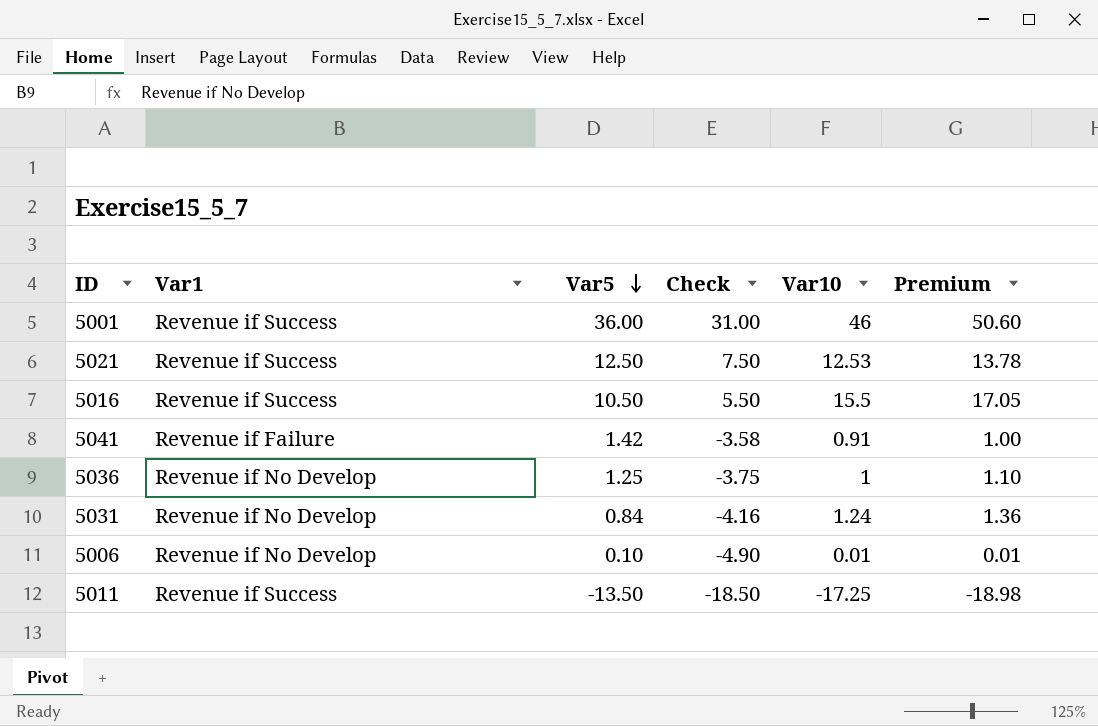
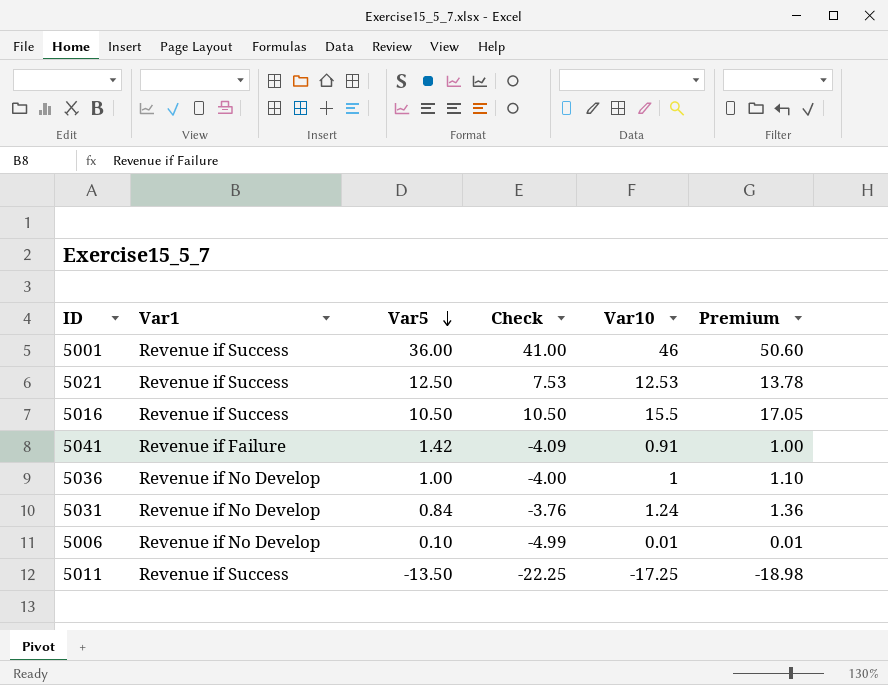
column Check | formula: [Var5] - 5 -> [Var10] - 5
5036 | Var5: 1.25 -> 1.00

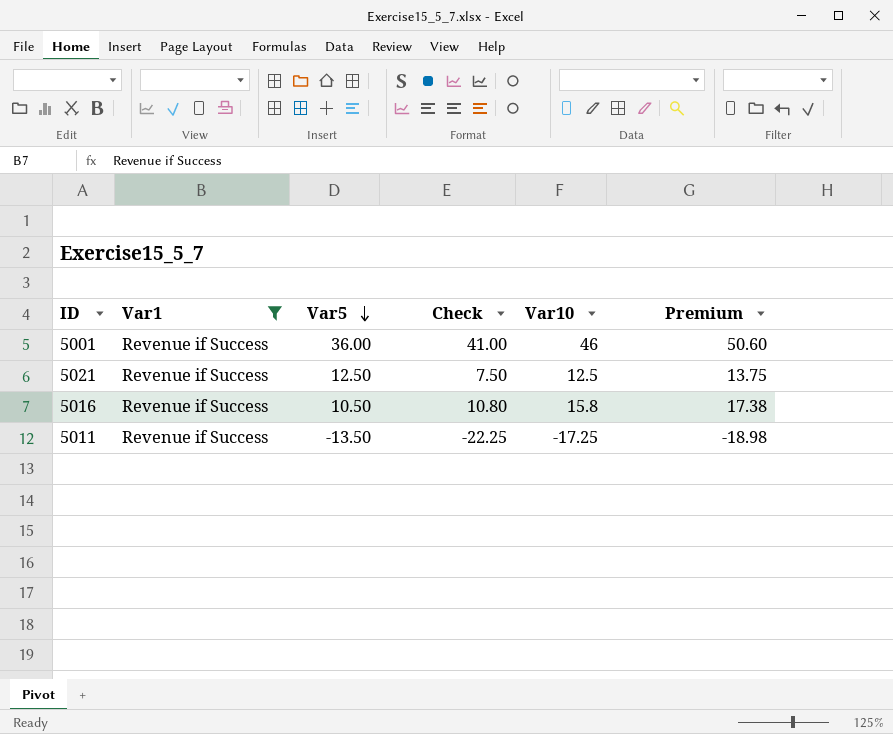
filter: none -> Var1 = Revenue if Success
5021 | Check: 7.53 -> 7.50
5021 | Var10: 12.53 -> 12.5
5021 | Premium: 13.78 -> 13.75
5016 | Check: 10.50 -> 10.80
5016 | Var10: 15.5 -> 15.8
5016 | Premium: 17.05 -> 17.38

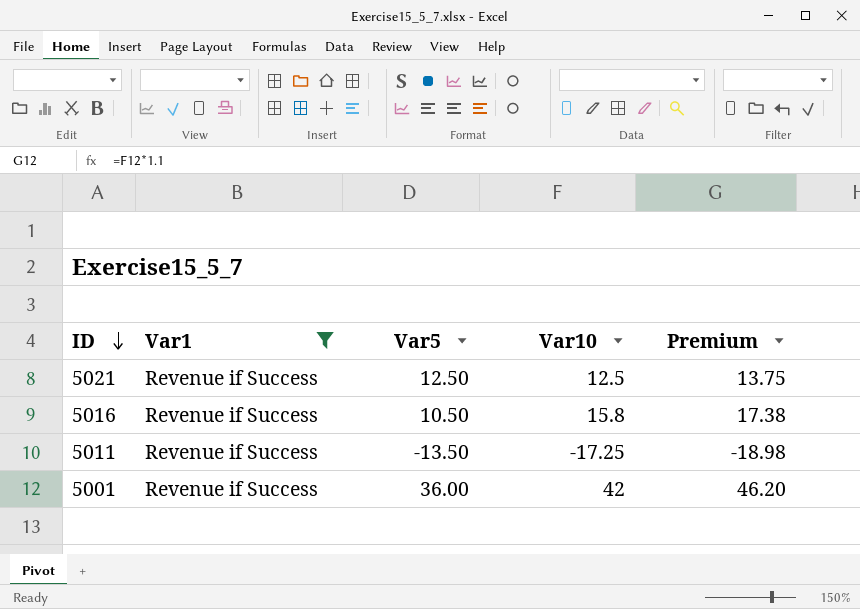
row order: Var5 descending -> ID descending
column Check | formula: [Var10] - 5 -> none
5001 | Var10: 46 -> 42
5001 | Premium: 50.60 -> 46.20

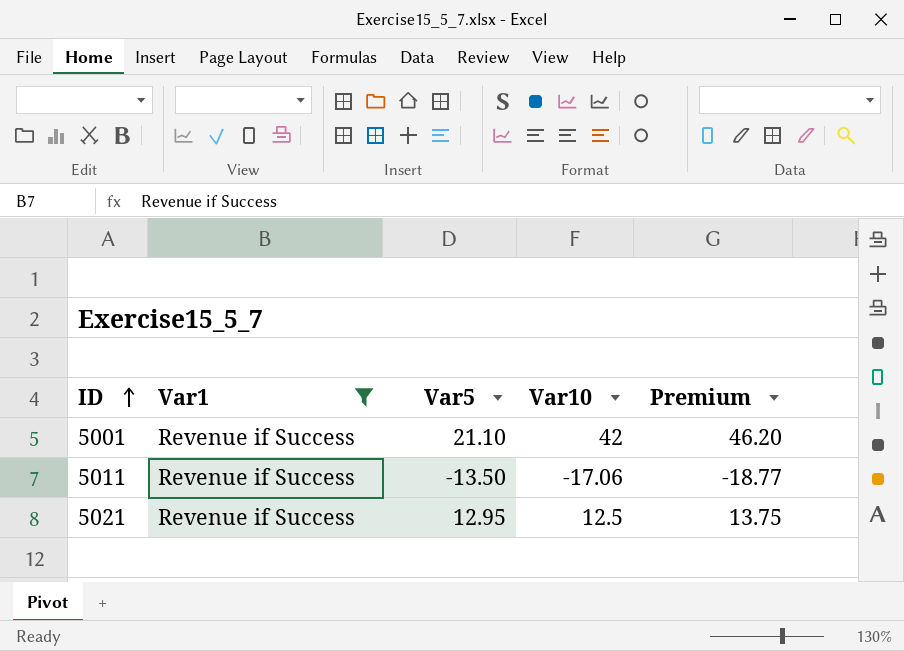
row order: ID descending -> ID ascending
row 5016: Revenue if Success | 10.50 | 15.8 | 17.38 -> none
5001 | Var5: 36.00 -> 21.10
5011 | Var10: -17.25 -> -17.06
5011 | Premium: -18.98 -> -18.77
5021 | Var5: 12.50 -> 12.95

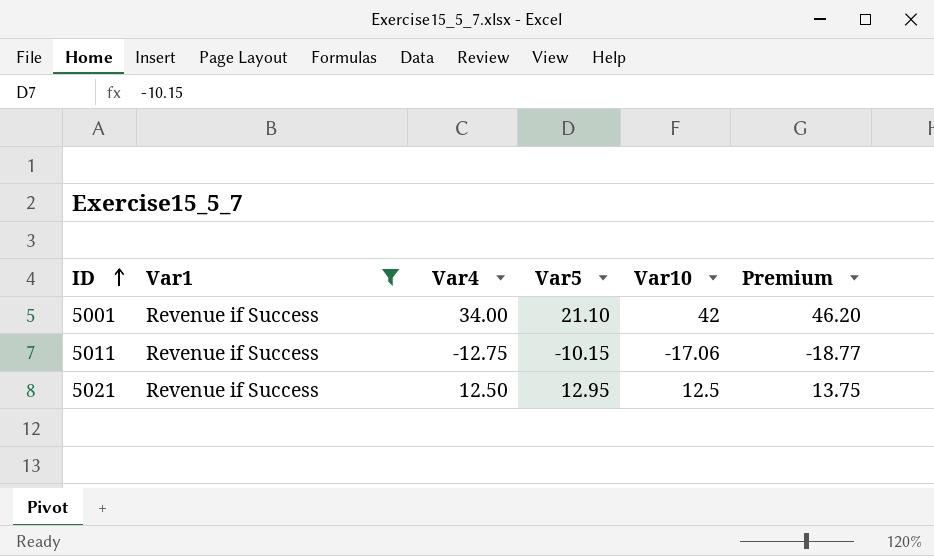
column Var4 | position: none -> 3
5011 | Var5: -13.50 -> -10.15

